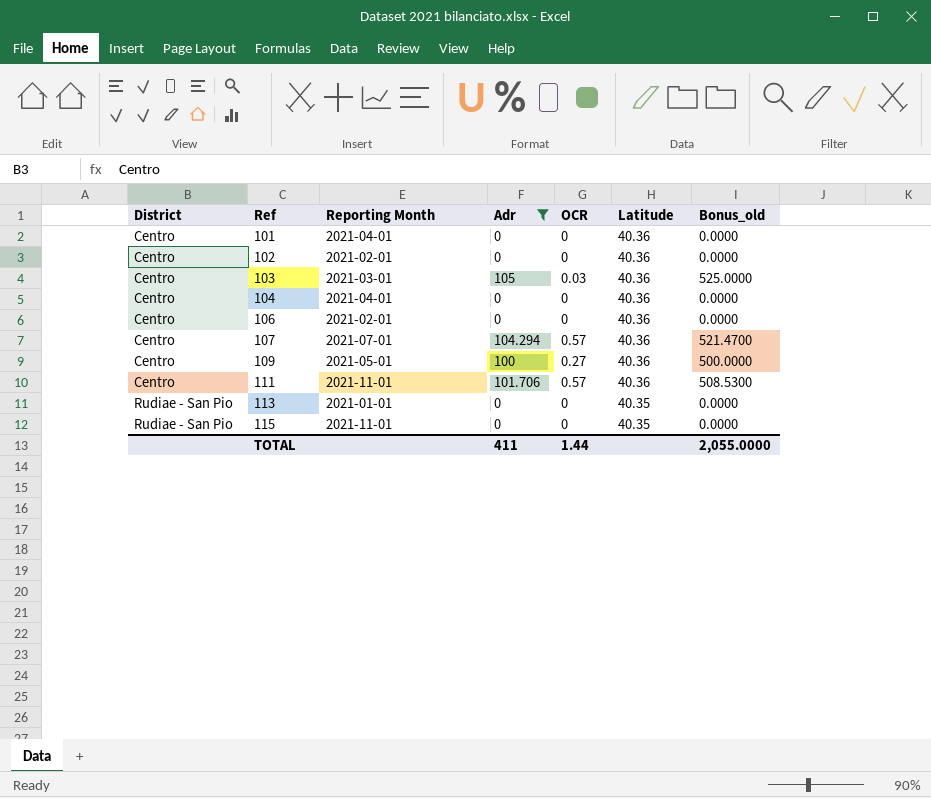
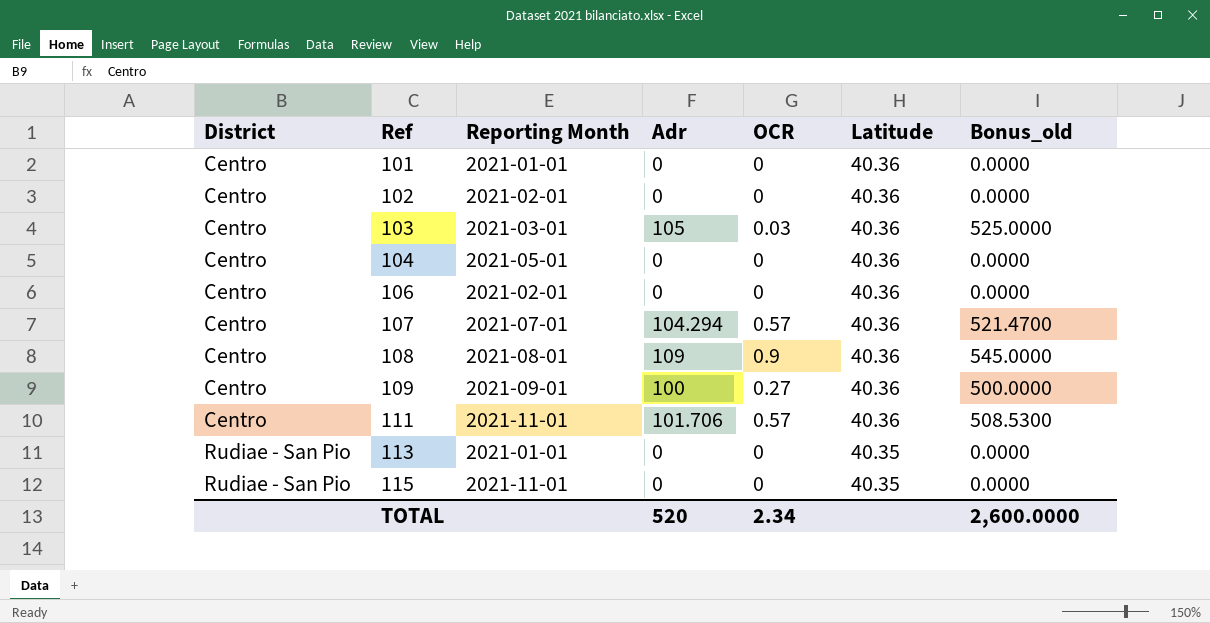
filter: Adr != 109 -> none
101 | Reporting Month: 2021-04-01 -> 2021-01-01
104 | Reporting Month: 2021-04-01 -> 2021-05-01
109 | Reporting Month: 2021-05-01 -> 2021-09-01
TOTAL | Adr: 411 -> 520
TOTAL | OCR: 1.44 -> 2.34
TOTAL | Bonus_old: 2,055.0000 -> 2,600.0000

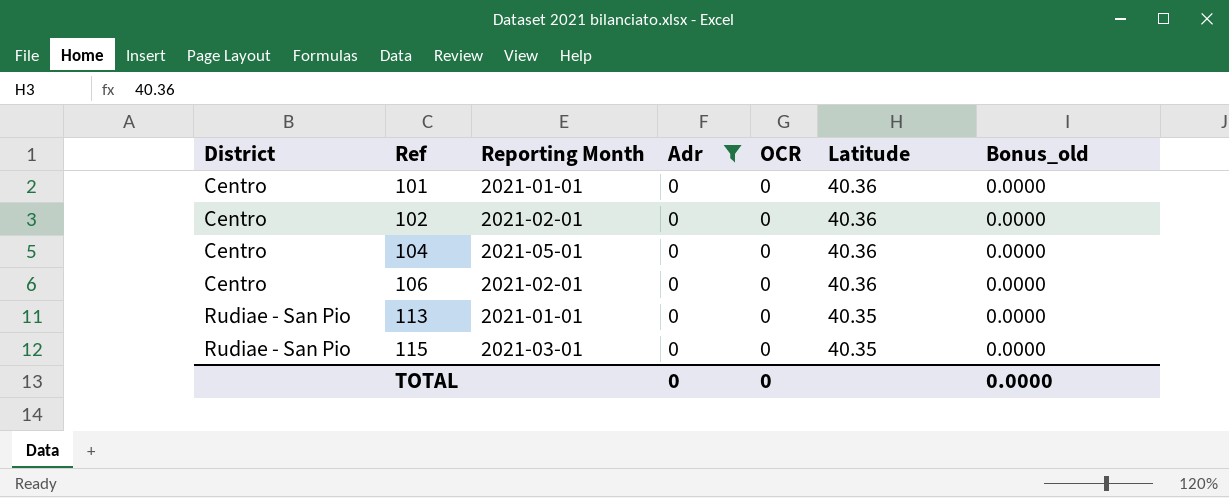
filter: none -> Adr = 0
115 | Reporting Month: 2021-11-01 -> 2021-03-01
TOTAL | Adr: 520 -> 0
TOTAL | OCR: 2.34 -> 0
TOTAL | Bonus_old: 2,600.0000 -> 0.0000

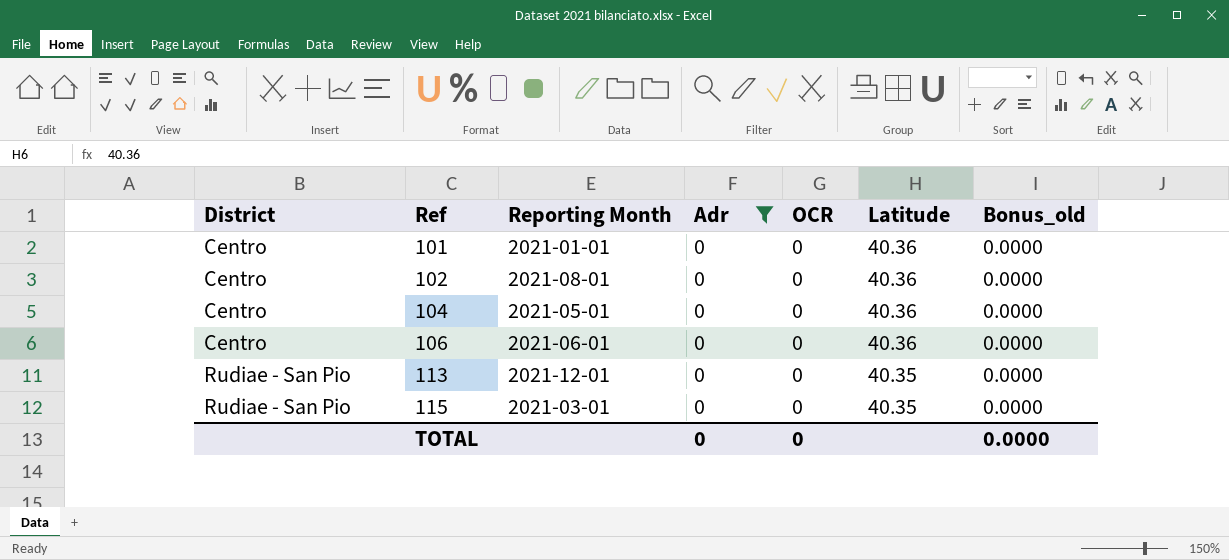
102 | Reporting Month: 2021-02-01 -> 2021-08-01
106 | Reporting Month: 2021-02-01 -> 2021-06-01
113 | Reporting Month: 2021-01-01 -> 2021-12-01

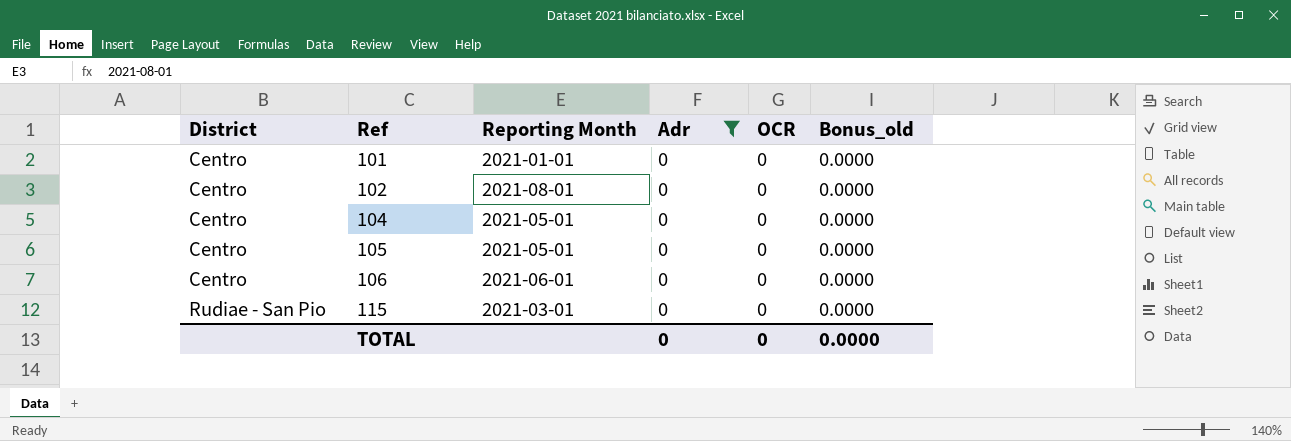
column Latitude | position: 6 -> none
row 113: Rudiae - San Pio | 2021-12-01 | 0 | 0 | 40.35 | 0.0000 -> none
row 105: none -> Centro | 2021-05-01 | 0 | 0 | 0.0000

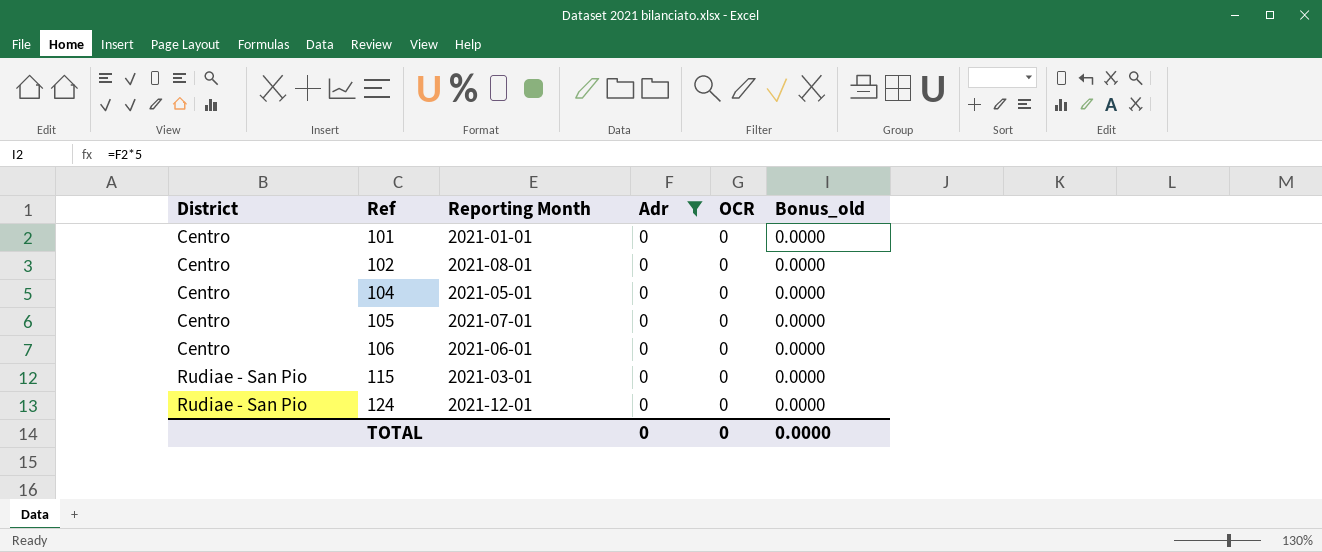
105 | Reporting Month: 2021-05-01 -> 2021-07-01
row 124: none -> Rudiae - San Pio | 2021-12-01 | 0 | 0 | 0.0000

